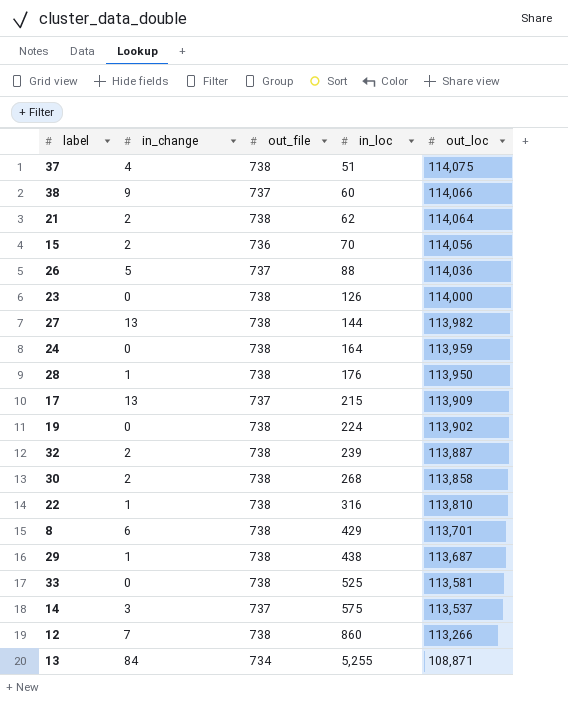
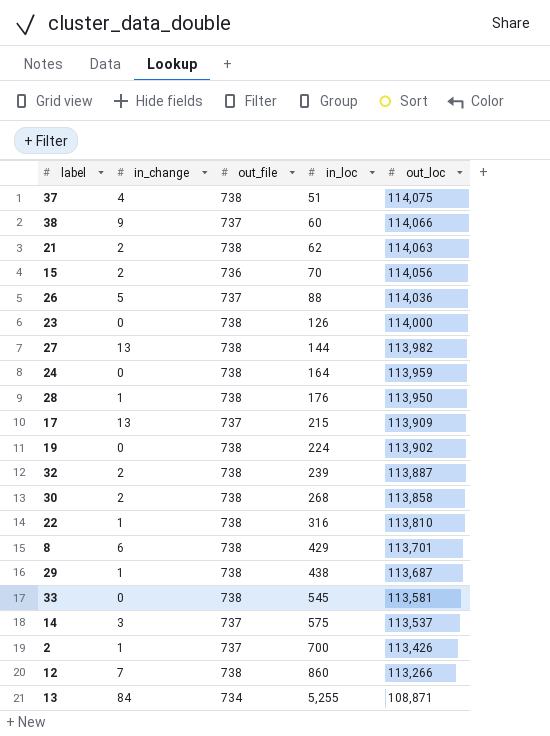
21 | out_loc: 114,064 -> 114,063
33 | in_loc: 525 -> 545
row 2: none -> 1 | 737 | 700 | 113,426

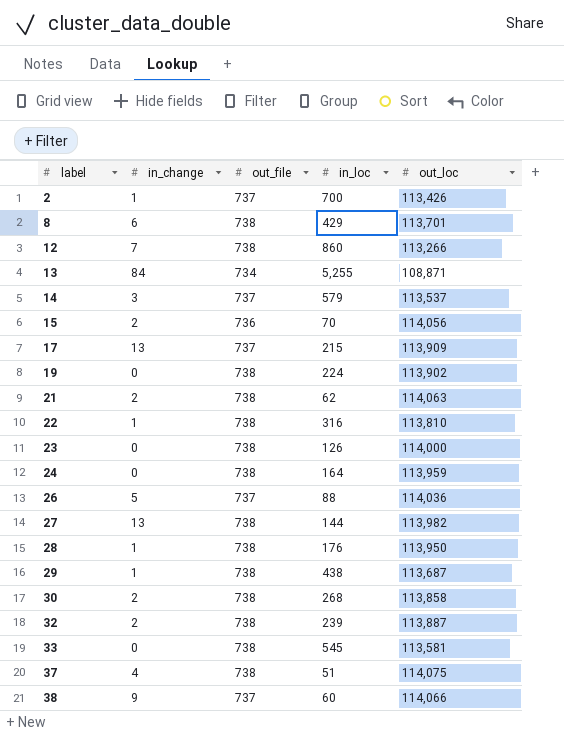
row order: in_loc ascending -> label ascending
14 | in_loc: 575 -> 579

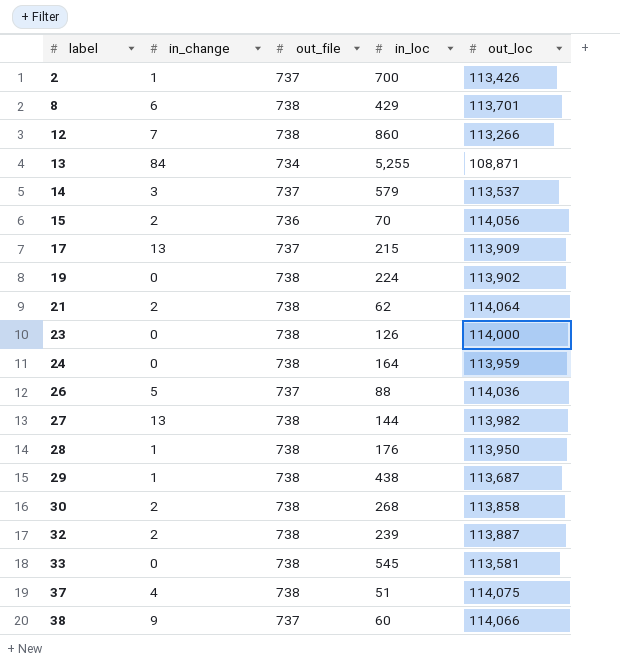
row 22: 1 | 738 | 316 | 113,810 -> none
21 | out_loc: 114,063 -> 114,064

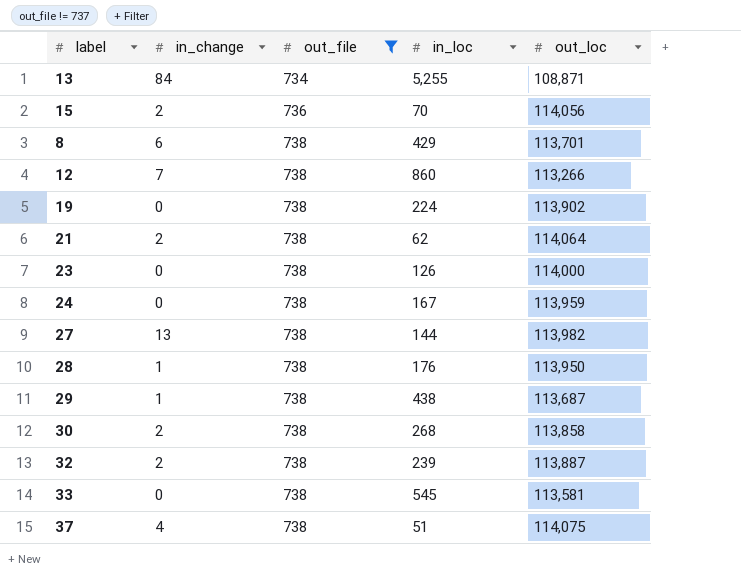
filter: none -> out_file != 737
row order: label ascending -> out_file ascending
24 | in_loc: 164 -> 167

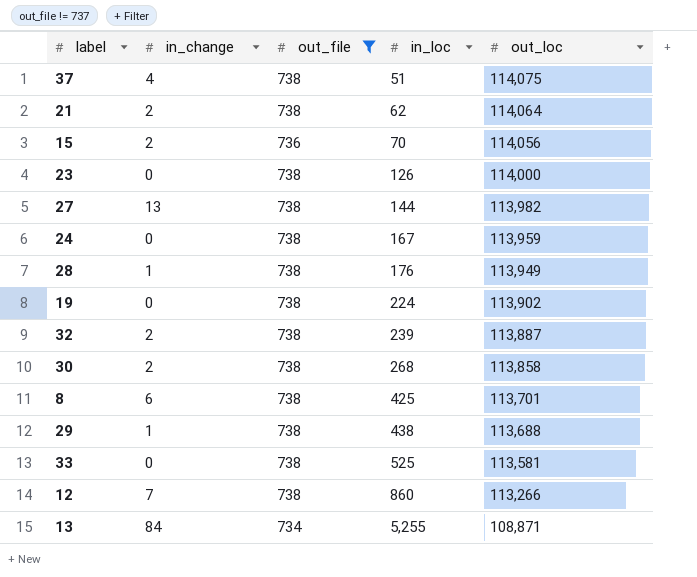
row order: out_file ascending -> in_loc ascending
28 | out_loc: 113,950 -> 113,949
8 | in_loc: 429 -> 425
29 | out_loc: 113,687 -> 113,688
33 | in_loc: 545 -> 525

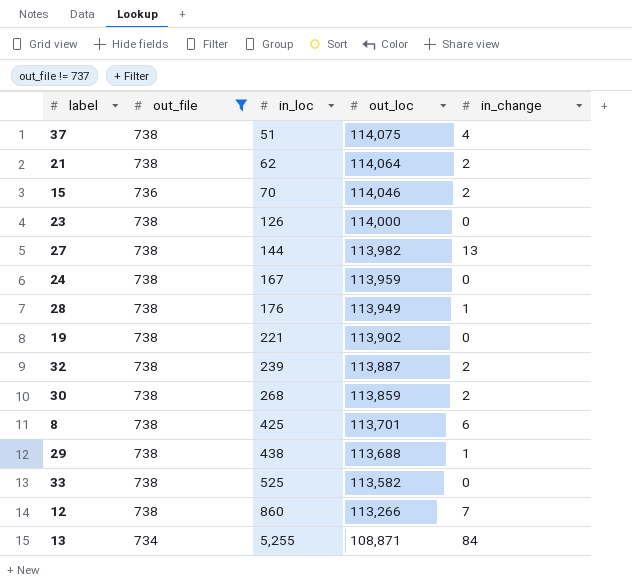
column in_change | position: 2 -> 5
15 | out_loc: 114,056 -> 114,046
19 | in_loc: 224 -> 221
30 | out_loc: 113,858 -> 113,859
33 | out_loc: 113,581 -> 113,582

